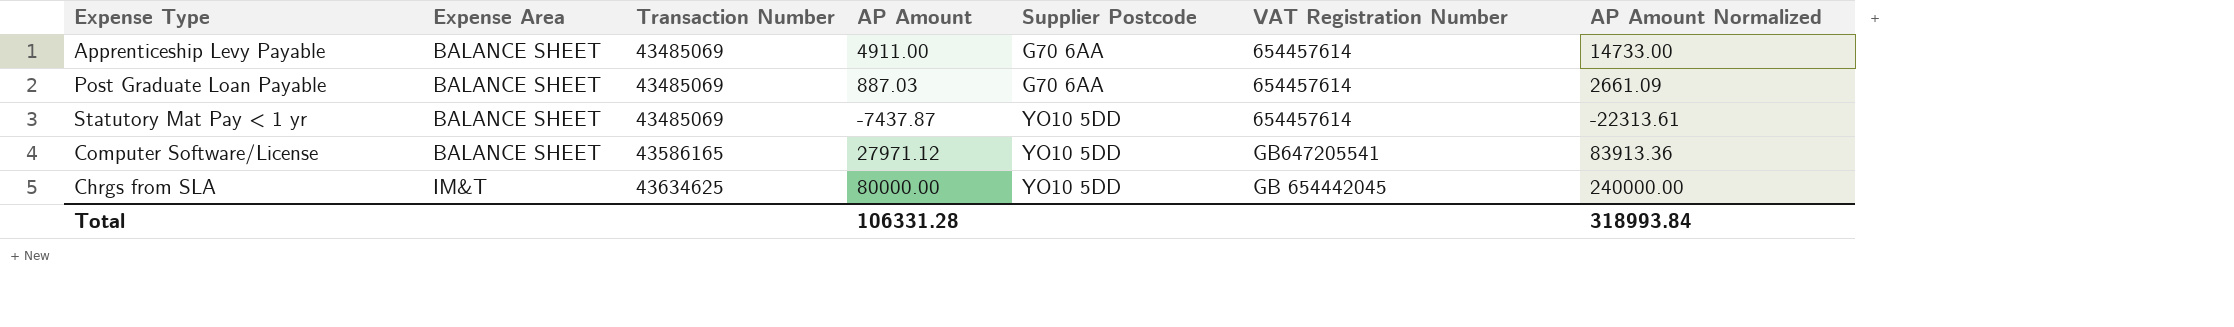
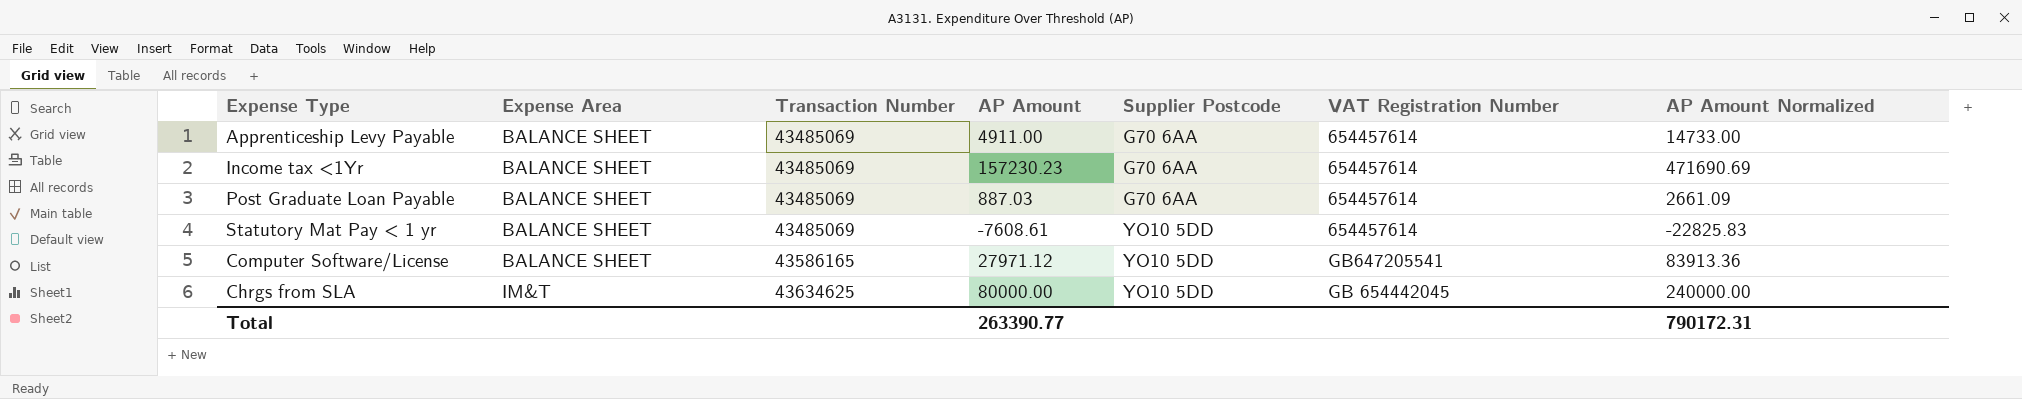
row Income tax <1Yr: none -> BALANCE SHEET | 43485069 | 157230.23 | G70 6AA | 654457614 | 471690.69
Statutory Mat Pay < 1 yr | AP Amount: -7437.87 -> -7608.61
Statutory Mat Pay < 1 yr | AP Amount Normalized: -22313.61 -> -22825.83
Total | AP Amount: 106331.28 -> 263390.77
Total | AP Amount Normalized: 318993.84 -> 790172.31

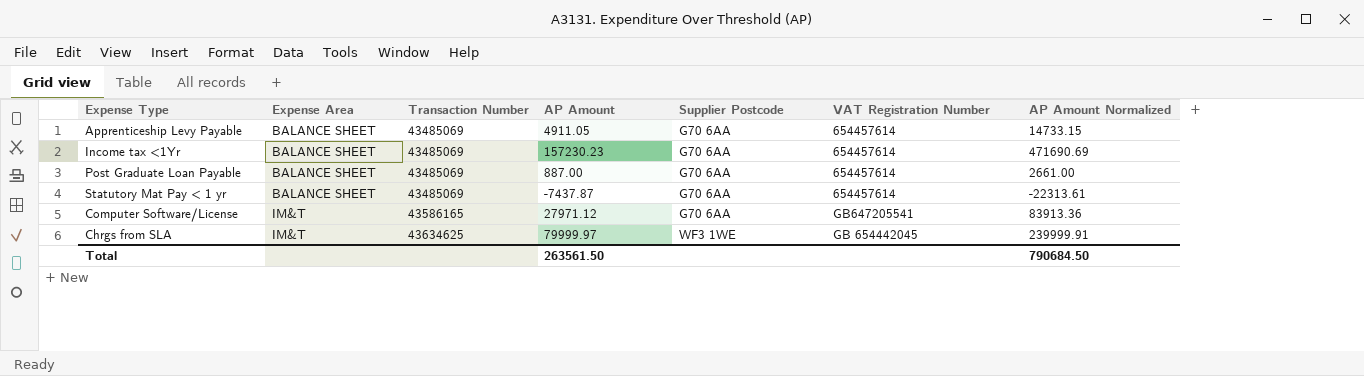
Apprenticeship Levy Payable | AP Amount: 4911.00 -> 4911.05
Apprenticeship Levy Payable | AP Amount Normalized: 14733.00 -> 14733.15
Post Graduate Loan Payable | AP Amount: 887.03 -> 887.00
Post Graduate Loan Payable | AP Amount Normalized: 2661.09 -> 2661.00
Statutory Mat Pay < 1 yr | AP Amount: -7608.61 -> -7437.87
Statutory Mat Pay < 1 yr | Supplier Postcode: YO10 5DD -> G70 6AA
Statutory Mat Pay < 1 yr | AP Amount Normalized: -22825.83 -> -22313.61
Computer Software/License | Expense Area: BALANCE SHEET -> IM&T
Computer Software/License | Supplier Postcode: YO10 5DD -> G70 6AA
Chrgs from SLA | AP Amount: 80000.00 -> 79999.97
Chrgs from SLA | Supplier Postcode: YO10 5DD -> WF3 1WE
Chrgs from SLA | AP Amount Normalized: 240000.00 -> 239999.91
Total | AP Amount: 263390.77 -> 263561.50
Total | AP Amount Normalized: 790172.31 -> 790684.50

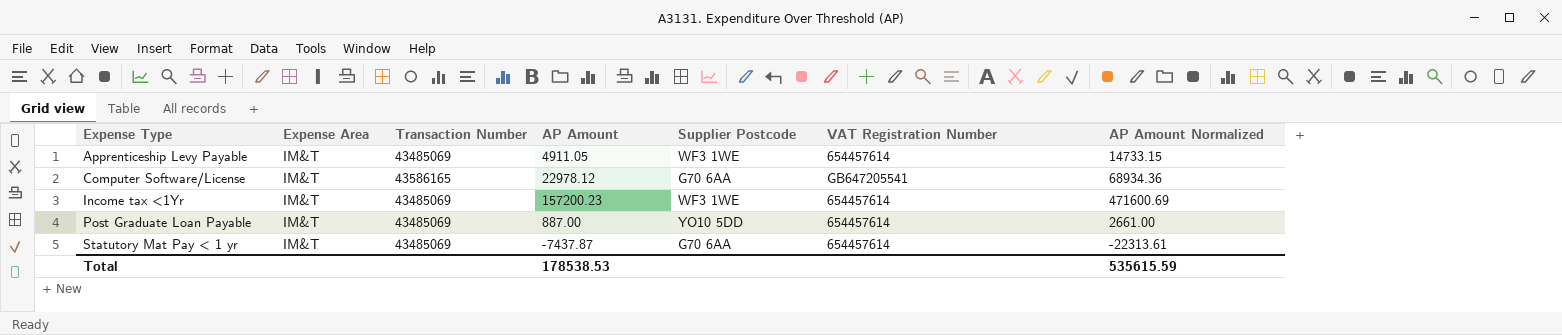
row order: Expense Area ascending -> Expense Type ascending
row Chrgs from SLA: IM&T | 43634625 | 79999.97 | WF3 1WE | GB 654442045 | 239999.91 -> none
Apprenticeship Levy Payable | Expense Area: BALANCE SHEET -> IM&T
Apprenticeship Levy Payable | Supplier Postcode: G70 6AA -> WF3 1WE
Computer Software/License | AP Amount: 27971.12 -> 22978.12
Computer Software/License | AP Amount Normalized: 83913.36 -> 68934.36
Income tax <1Yr | Expense Area: BALANCE SHEET -> IM&T
Income tax <1Yr | AP Amount: 157230.23 -> 157200.23
Income tax <1Yr | Supplier Postcode: G70 6AA -> WF3 1WE
Income tax <1Yr | AP Amount Normalized: 471690.69 -> 471600.69
Post Graduate Loan Payable | Expense Area: BALANCE SHEET -> IM&T
Post Graduate Loan Payable | Supplier Postcode: G70 6AA -> YO10 5DD
Statutory Mat Pay < 1 yr | Expense Area: BALANCE SHEET -> IM&T
Total | AP Amount: 263561.50 -> 178538.53
Total | AP Amount Normalized: 790684.50 -> 535615.59

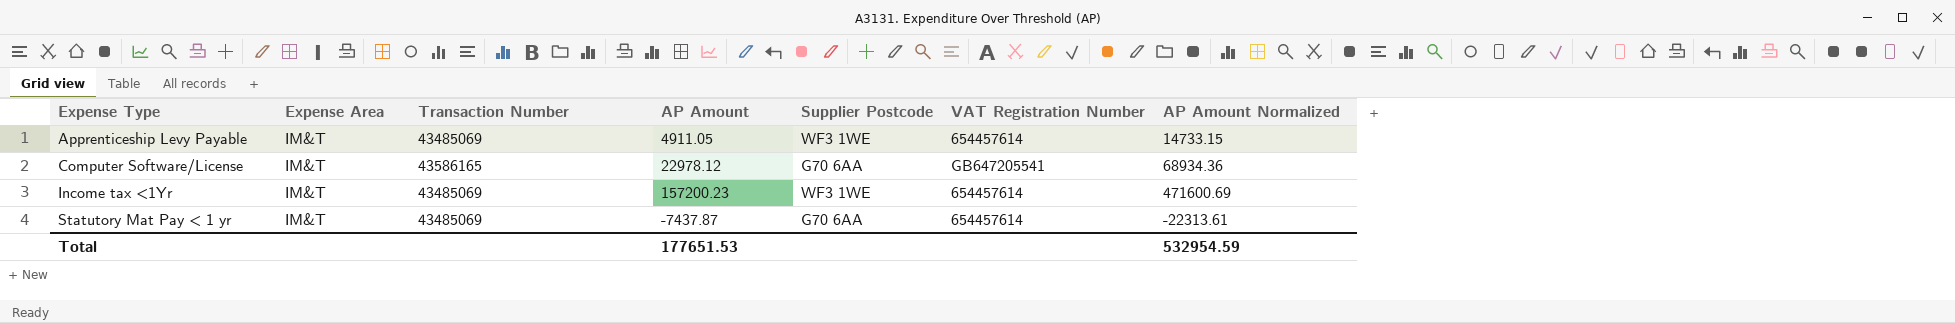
row Post Graduate Loan Payable: IM&T | 43485069 | 887.00 | YO10 5DD | 654457614 | 2661.00 -> none
Total | AP Amount: 178538.53 -> 177651.53
Total | AP Amount Normalized: 535615.59 -> 532954.59

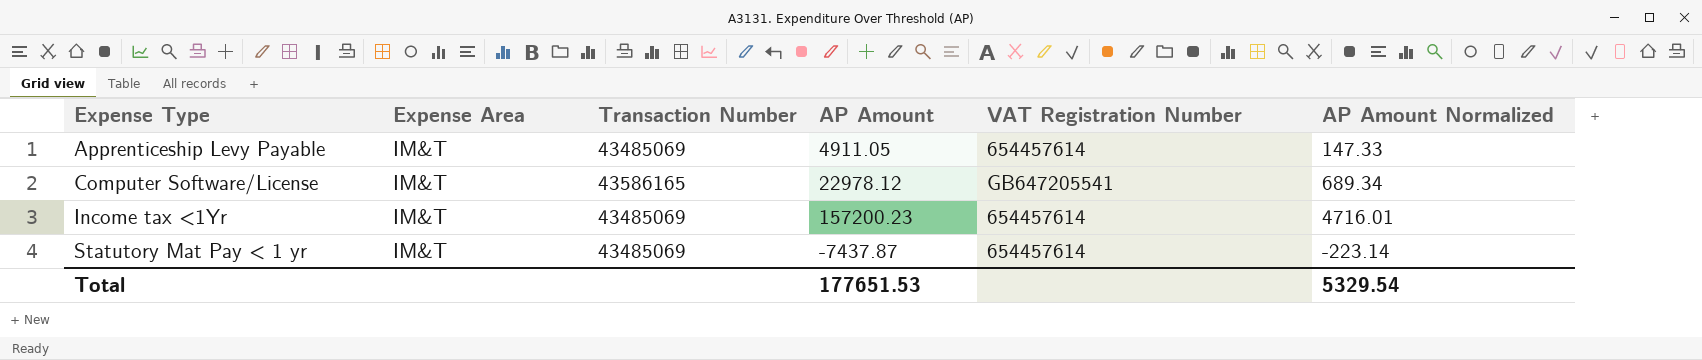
column Supplier Postcode | position: 5 -> none
column AP Amount Normalized | formula: [AP Amount] * 3 -> [AP Amount] * 0.03
Total | AP Amount Normalized: 532954.59 -> 5329.54

